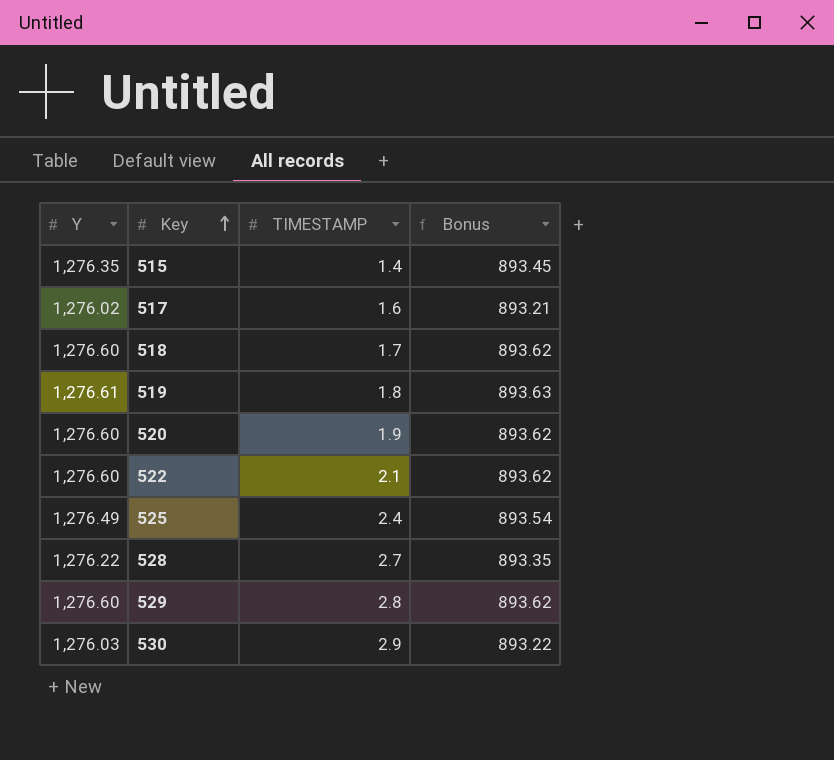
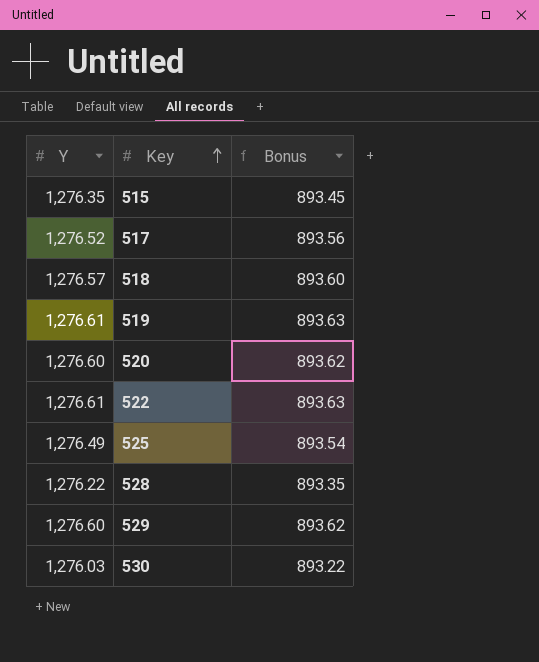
column TIMESTAMP | position: 3 -> none
517 | Y: 1,276.02 -> 1,276.52
517 | Bonus: 893.21 -> 893.56
518 | Y: 1,276.60 -> 1,276.57
518 | Bonus: 893.62 -> 893.60
522 | Y: 1,276.60 -> 1,276.61
522 | Bonus: 893.62 -> 893.63

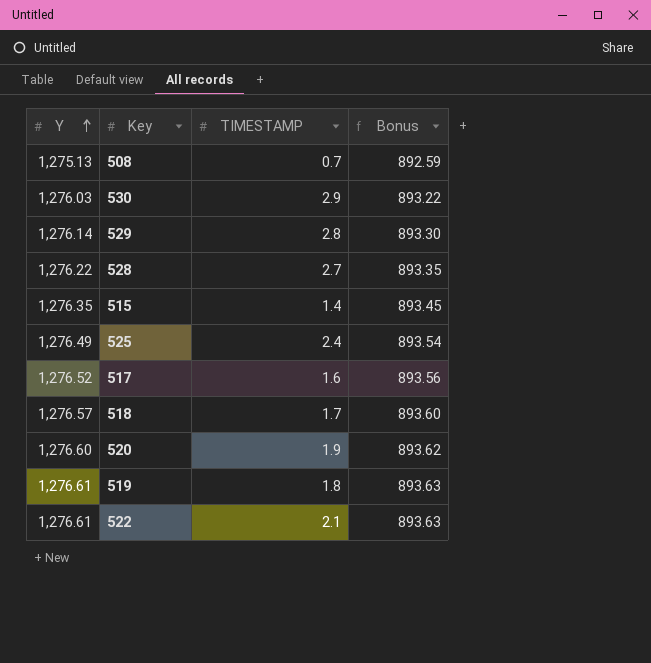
row order: Key ascending -> Y ascending
column TIMESTAMP | position: none -> 3
row 508: none -> 1,275.13 | 0.7 | 892.59
529 | Y: 1,276.60 -> 1,276.14
529 | Bonus: 893.62 -> 893.30

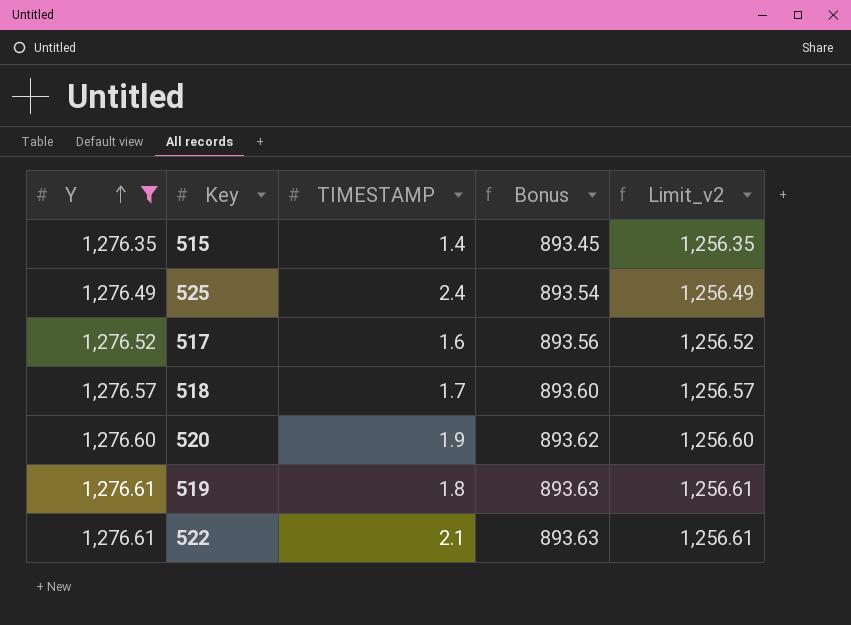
filter: none -> Y >= 1,276.35
column Limit_v2 | formula: none -> [Y] - 20

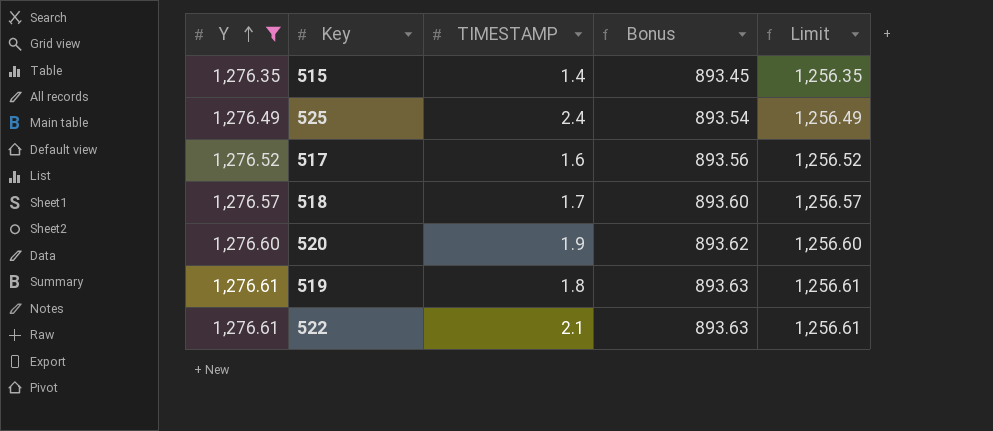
column name: Limit_v2 -> Limit

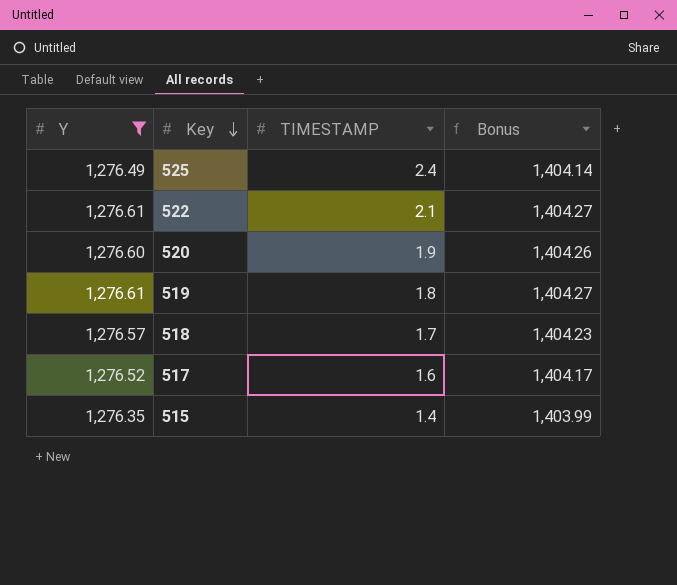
row order: Y ascending -> Key descending
column Limit | formula: [Y] - 20 -> none
column Bonus | formula: [Y] * 0.7 -> [Y] * 1.1

